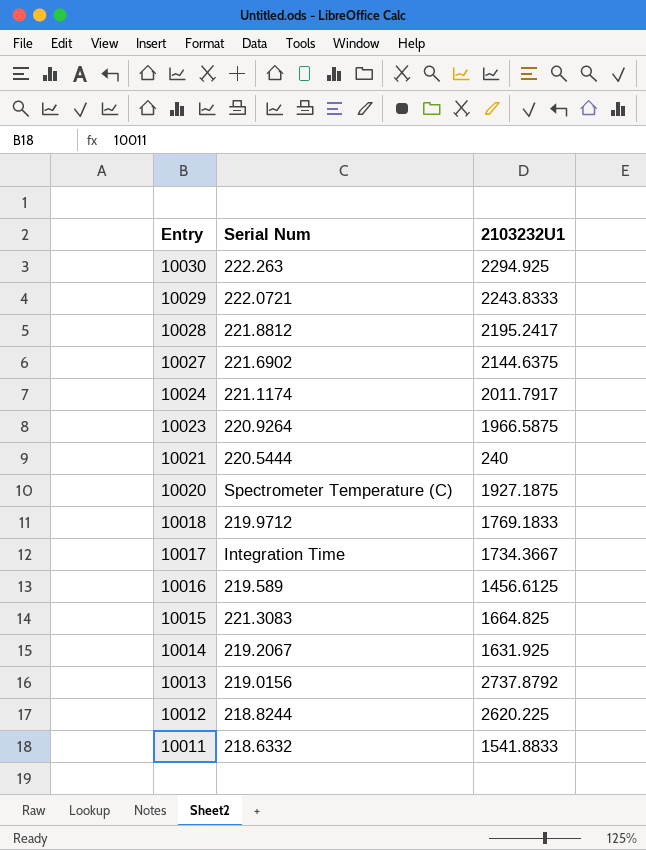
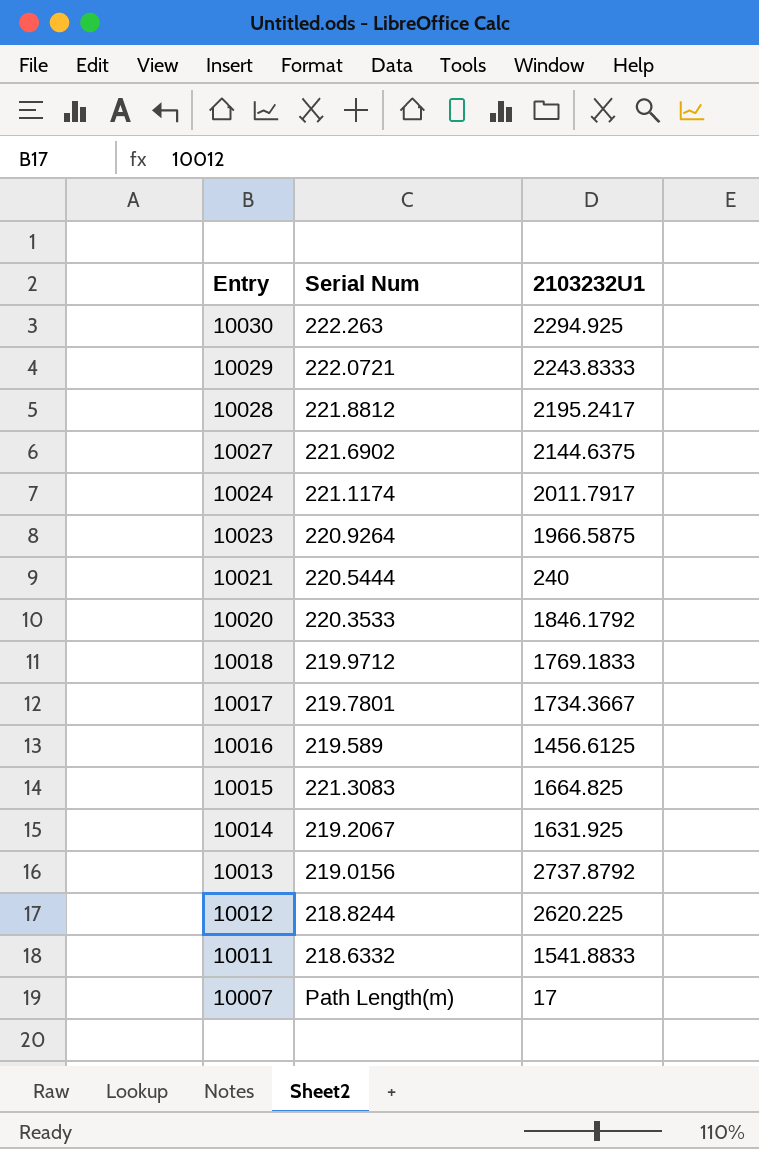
10020 | Serial Num: Spectrometer Temperature (C) -> 220.3533
10020 | 2103232U1: 1927.1875 -> 1846.1792
10017 | Serial Num: Integration Time -> 219.7801
row 10007: none -> Path Length(m) | 17

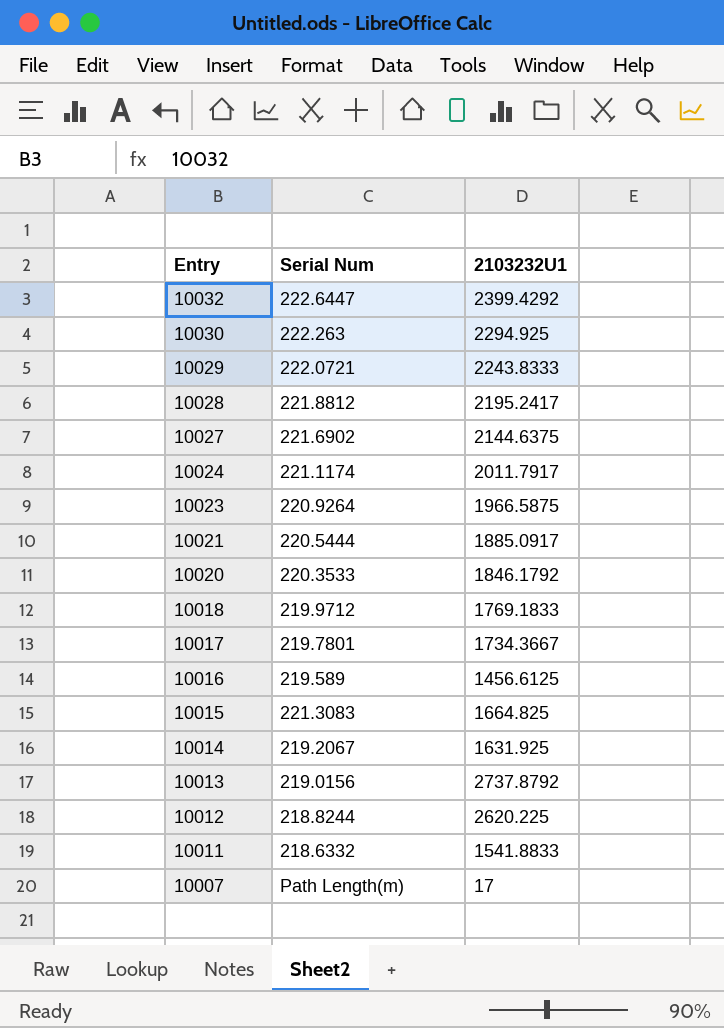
row 10032: none -> 222.6447 | 2399.4292
10021 | 2103232U1: 240 -> 1885.0917

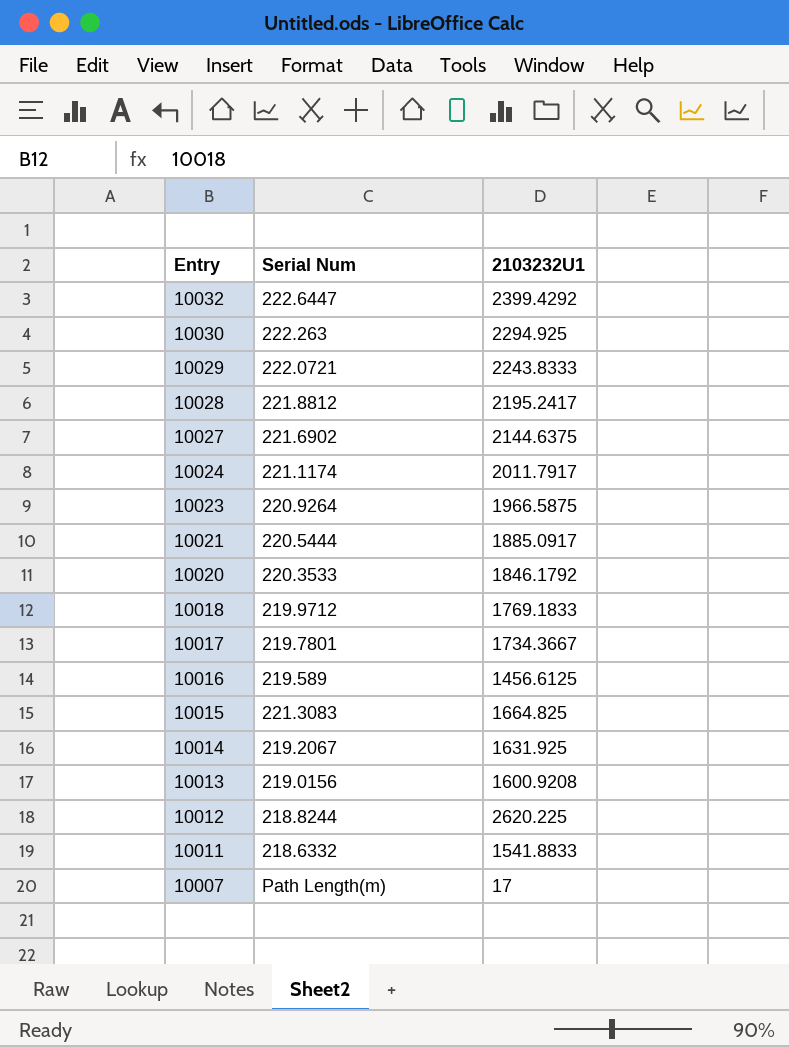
10013 | 2103232U1: 2737.8792 -> 1600.9208

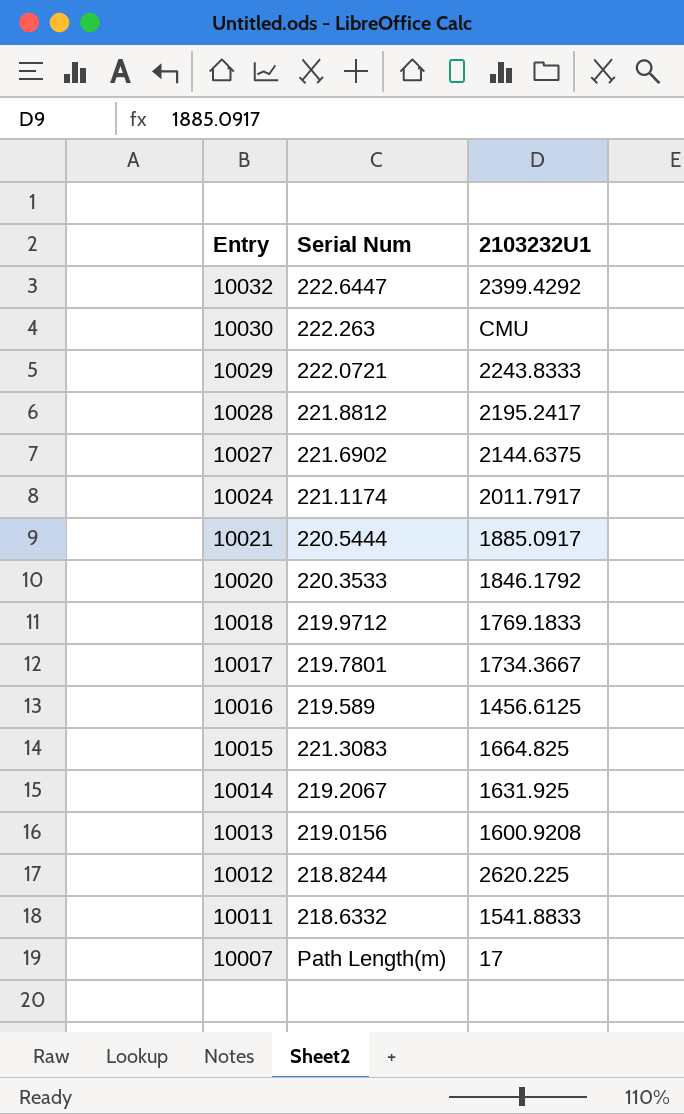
row 10023: 220.9264 | 1966.5875 -> none
10030 | 2103232U1: 2294.925 -> CMU

